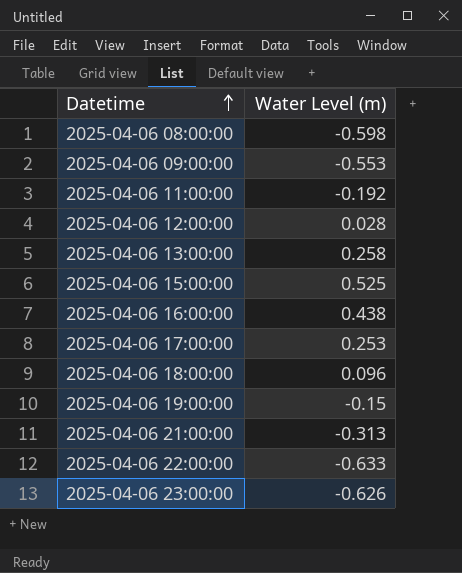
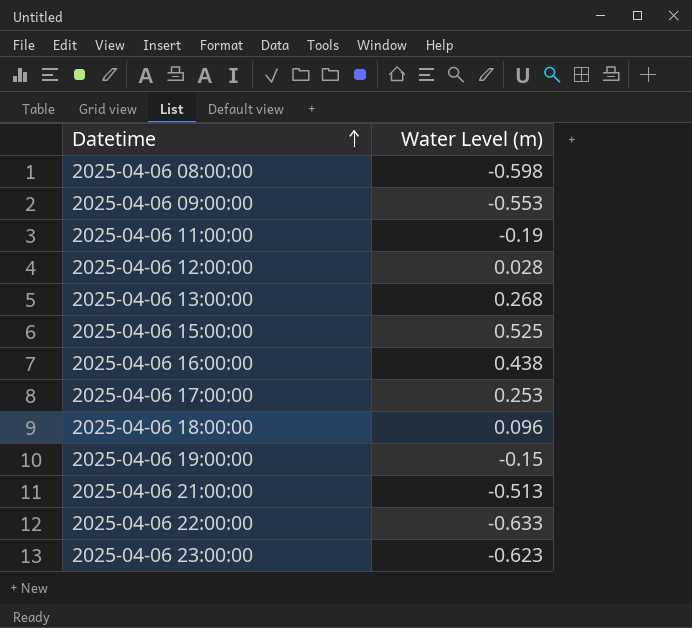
2025-04-06 11:00:00 | Water Level (m): -0.192 -> -0.19
2025-04-06 13:00:00 | Water Level (m): 0.258 -> 0.268
2025-04-06 21:00:00 | Water Level (m): -0.313 -> -0.513
2025-04-06 23:00:00 | Water Level (m): -0.626 -> -0.623

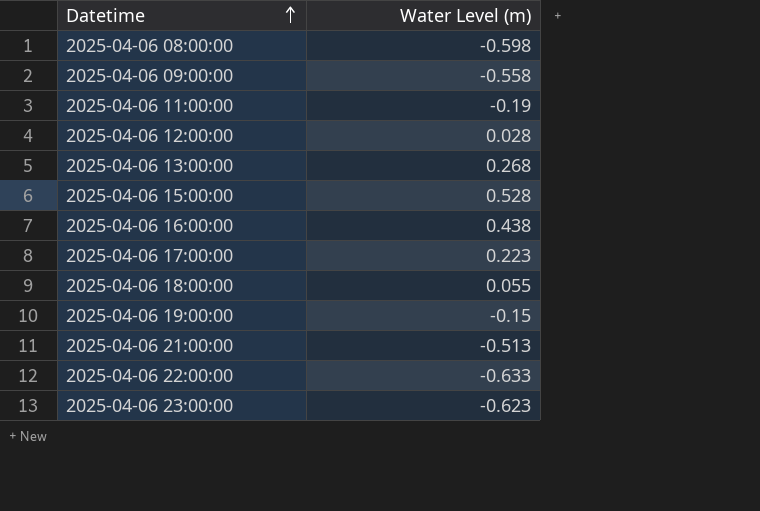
2025-04-06 09:00:00 | Water Level (m): -0.553 -> -0.558
2025-04-06 15:00:00 | Water Level (m): 0.525 -> 0.528
2025-04-06 17:00:00 | Water Level (m): 0.253 -> 0.223
2025-04-06 18:00:00 | Water Level (m): 0.096 -> 0.055

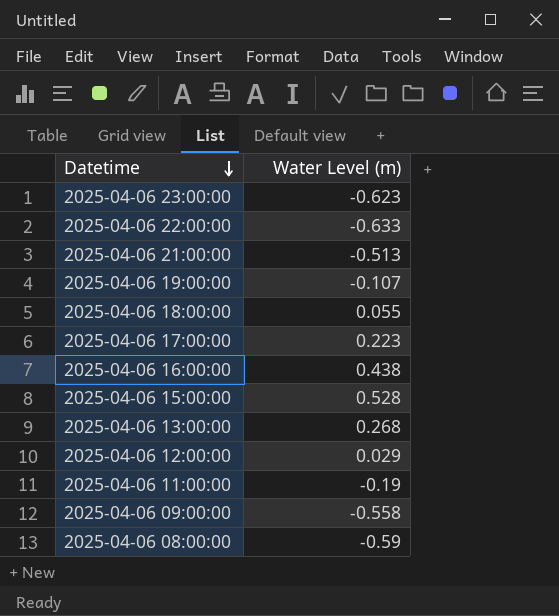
row order: Datetime ascending -> Datetime descending
2025-04-06 19:00:00 | Water Level (m): -0.15 -> -0.107
2025-04-06 12:00:00 | Water Level (m): 0.028 -> 0.029
2025-04-06 08:00:00 | Water Level (m): -0.598 -> -0.59

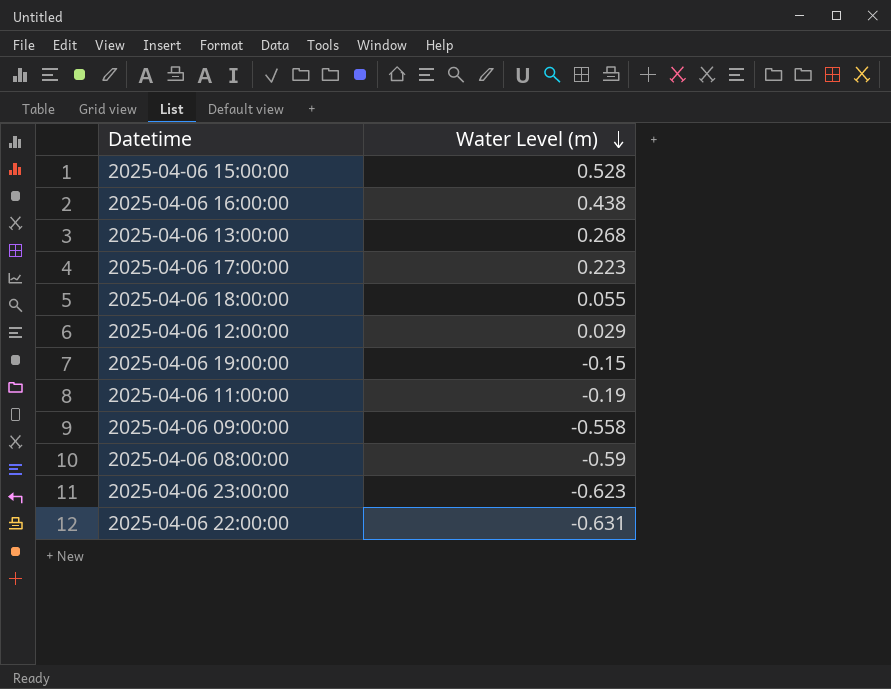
row order: Datetime descending -> Water Level (m) descending
row 2025-04-06 21:00:00: -0.513 -> none
2025-04-06 19:00:00 | Water Level (m): -0.107 -> -0.15
2025-04-06 22:00:00 | Water Level (m): -0.633 -> -0.631

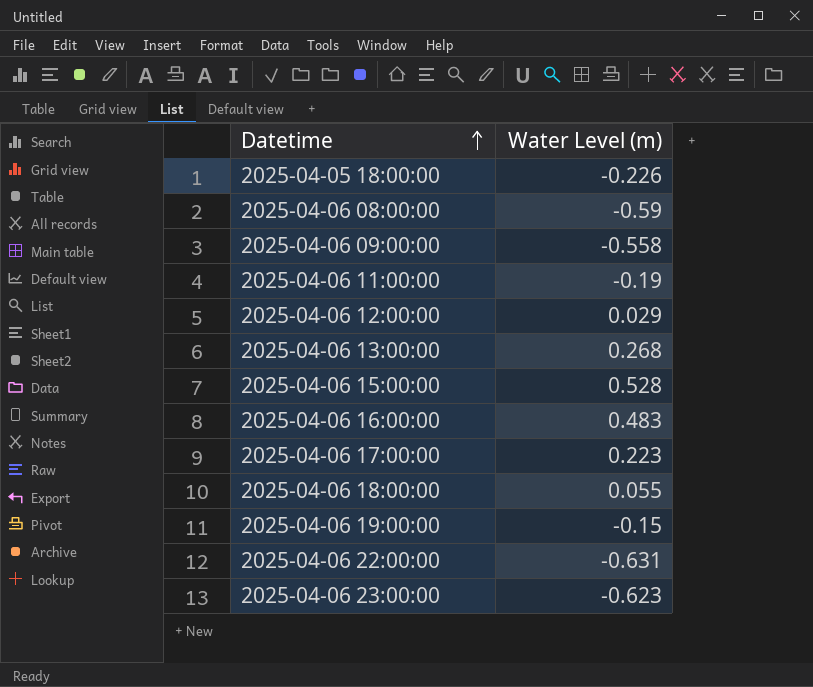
row order: Water Level (m) descending -> Datetime ascending
row 2025-04-05 18:00:00: none -> -0.226
2025-04-06 16:00:00 | Water Level (m): 0.438 -> 0.483

